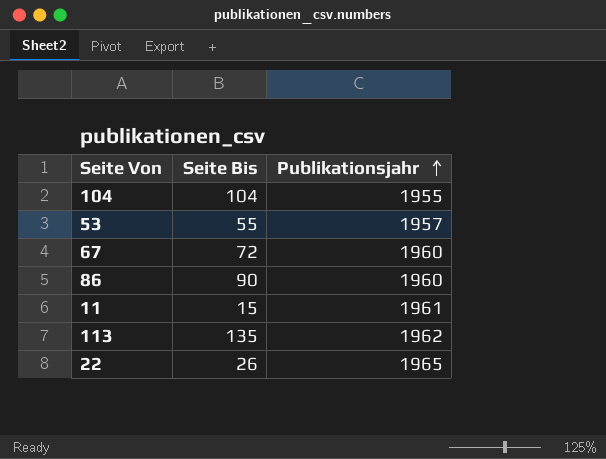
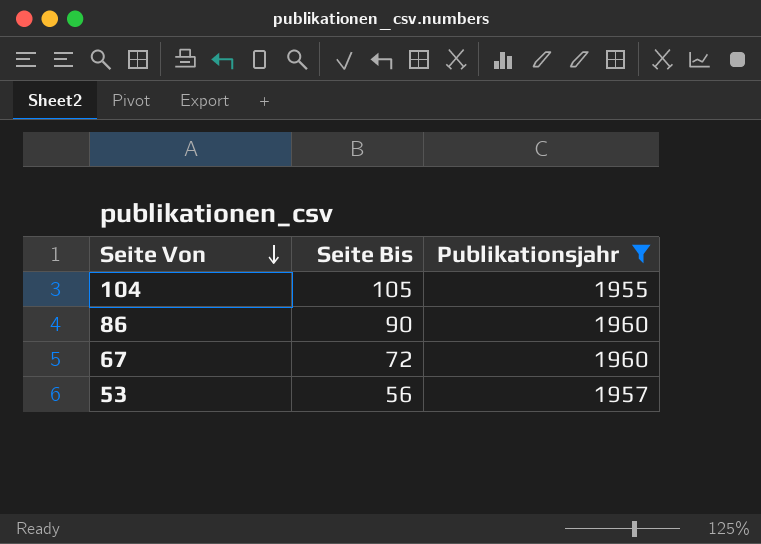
filter: none -> Publikationsjahr <= 1960
row order: Publikationsjahr ascending -> Seite Von descending
104 | Seite Bis: 104 -> 105
53 | Seite Bis: 55 -> 56

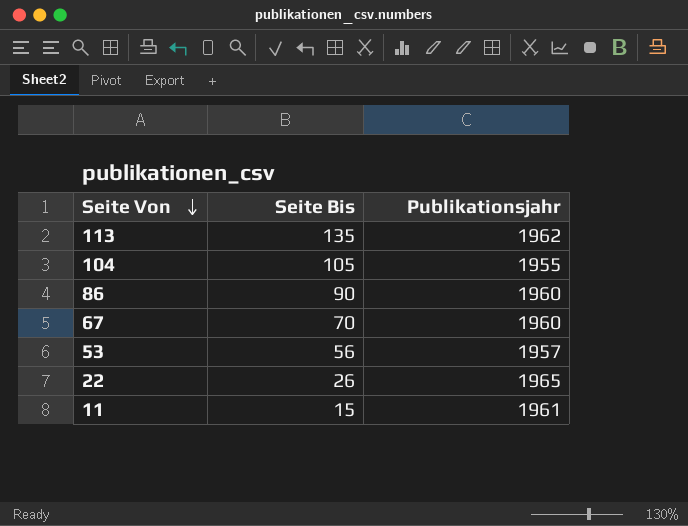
filter: Publikationsjahr <= 1960 -> none
67 | Seite Bis: 72 -> 70

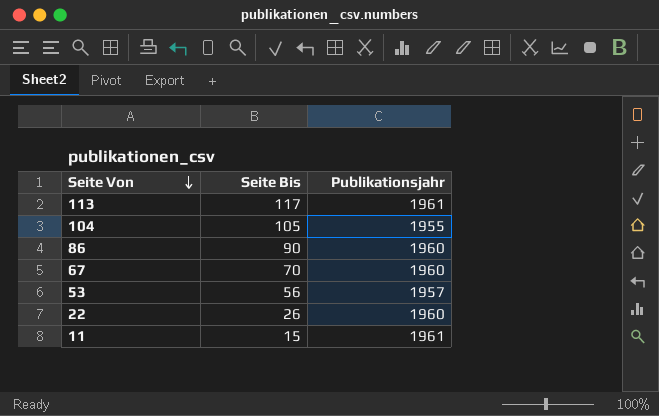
113 | Seite Bis: 135 -> 117
113 | Publikationsjahr: 1962 -> 1961
22 | Publikationsjahr: 1965 -> 1960

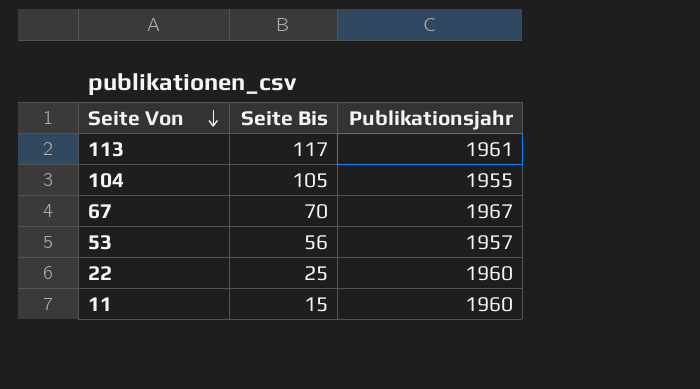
row 86: 90 | 1960 -> none
67 | Publikationsjahr: 1960 -> 1967
22 | Seite Bis: 26 -> 25
11 | Publikationsjahr: 1961 -> 1960

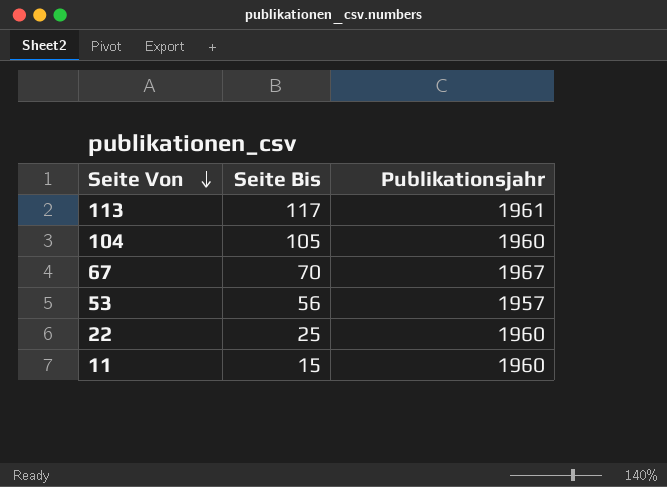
104 | Publikationsjahr: 1955 -> 1960

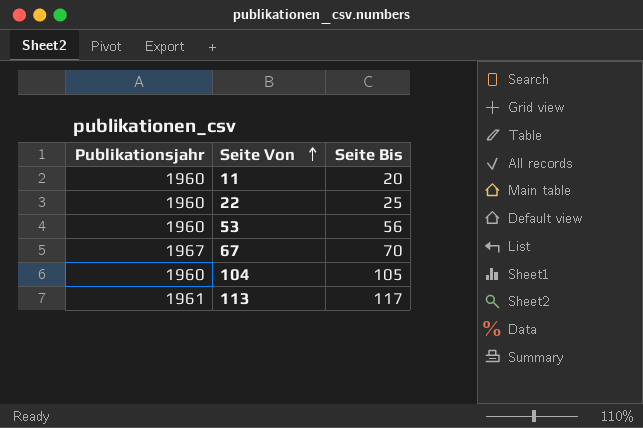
row order: Seite Von descending -> Seite Von ascending
column Publikationsjahr | position: 3 -> 1
11 | Seite Bis: 15 -> 20
53 | Publikationsjahr: 1957 -> 1960

